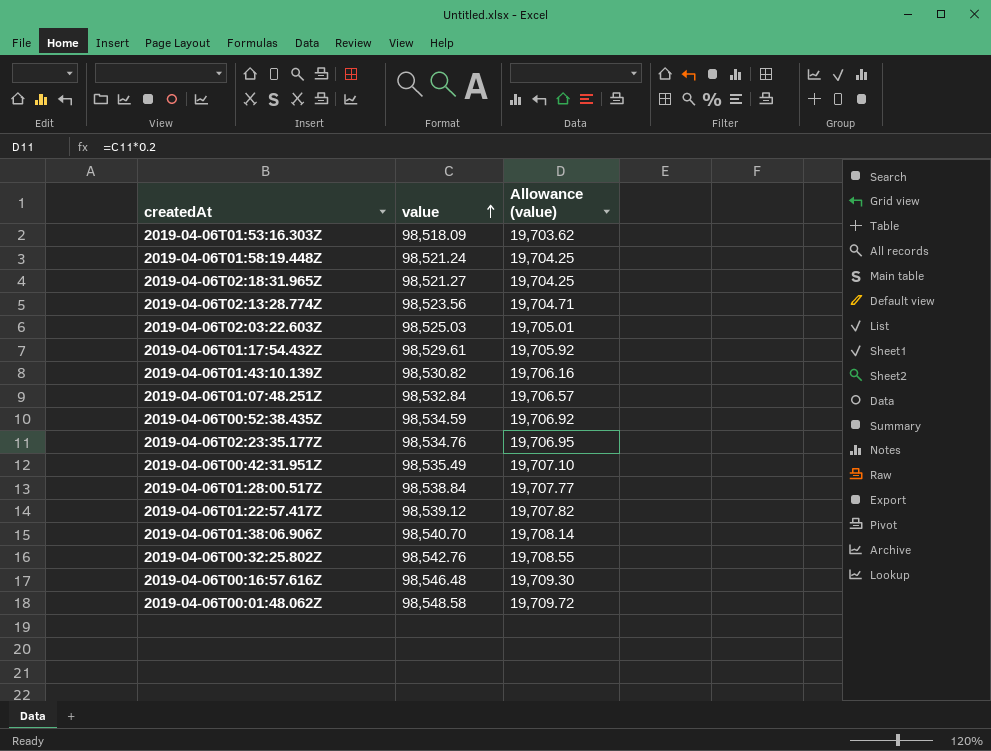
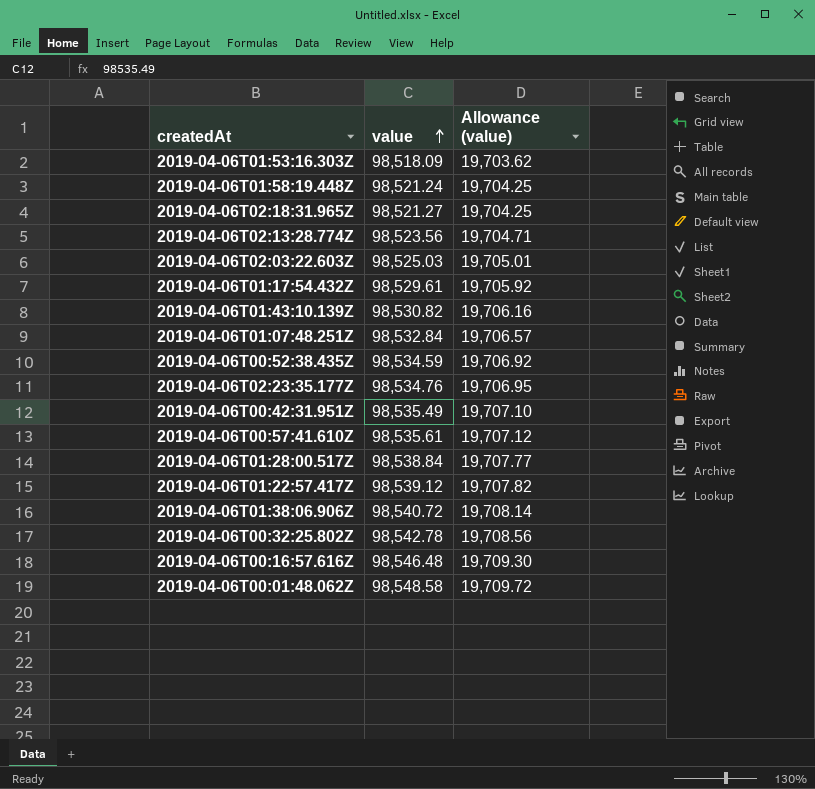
row 2019-04-06T00:57:41.610Z: none -> 98,535.61 | 19,707.12
2019-04-06T01:38:06.906Z | value: 98,540.70 -> 98,540.72
2019-04-06T00:32:25.802Z | value: 98,542.76 -> 98,542.78
2019-04-06T00:32:25.802Z | Allowance (value): 19,708.55 -> 19,708.56

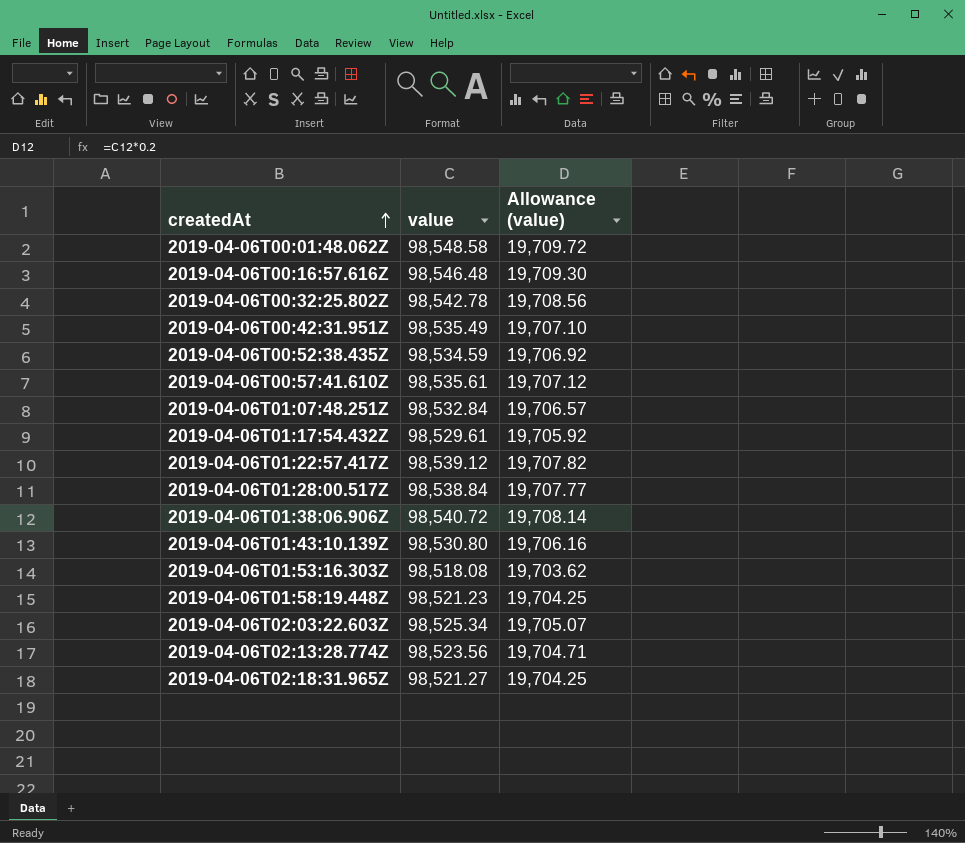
row order: value ascending -> createdAt ascending
row 2019-04-06T02:23:35.177Z: 98,534.76 | 19,706.95 -> none
2019-04-06T01:43:10.139Z | value: 98,530.82 -> 98,530.80
2019-04-06T01:53:16.303Z | value: 98,518.09 -> 98,518.08
2019-04-06T01:58:19.448Z | value: 98,521.24 -> 98,521.23
2019-04-06T02:03:22.603Z | value: 98,525.03 -> 98,525.34
2019-04-06T02:03:22.603Z | Allowance (value): 19,705.01 -> 19,705.07

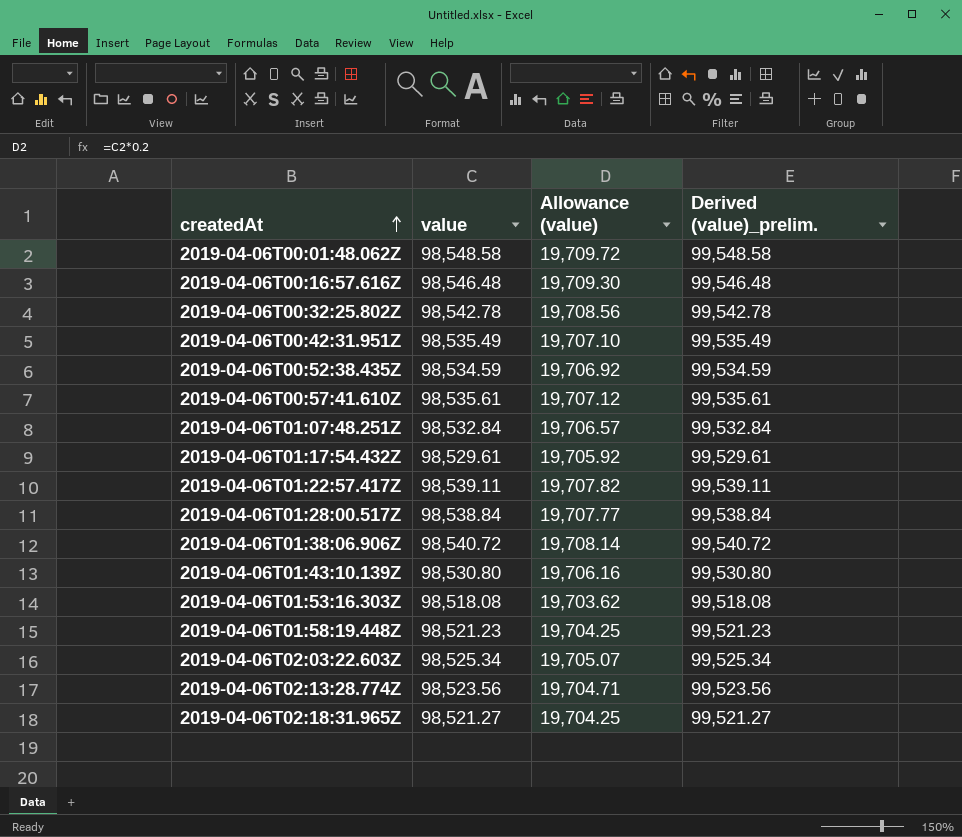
column Derived (value)_prelim. | formula: none -> [value] + 1000
2019-04-06T01:22:57.417Z | value: 98,539.12 -> 98,539.11

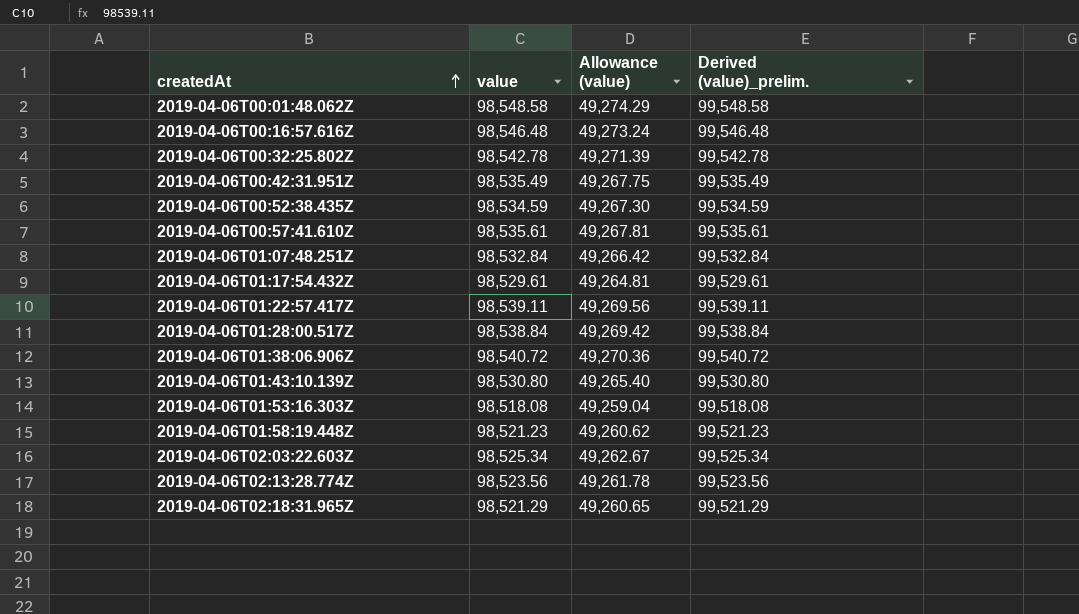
column Allowance (value) | formula: [value] * 0.2 -> [value] * 0.5
2019-04-06T02:18:31.965Z | value: 98,521.27 -> 98,521.29
2019-04-06T02:18:31.965Z | Derived (value)_prelim.: 99,521.27 -> 99,521.29

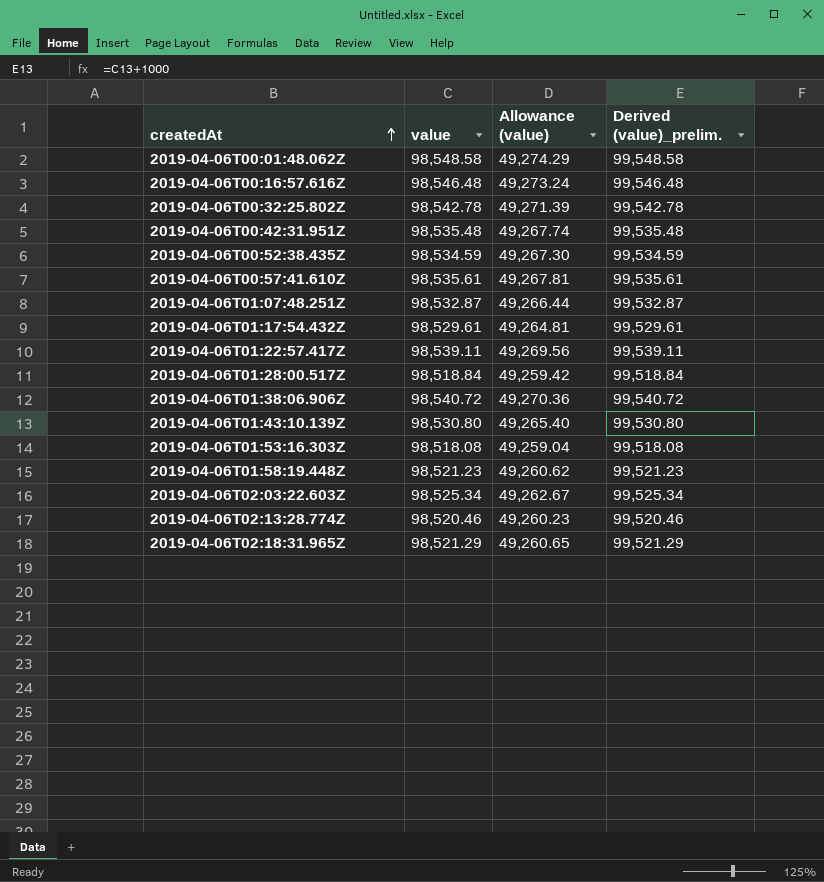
2019-04-06T00:42:31.951Z | value: 98,535.49 -> 98,535.48
2019-04-06T00:42:31.951Z | Allowance (value): 49,267.75 -> 49,267.74
2019-04-06T00:42:31.951Z | Derived (value)_prelim.: 99,535.49 -> 99,535.48
2019-04-06T01:07:48.251Z | value: 98,532.84 -> 98,532.87
2019-04-06T01:07:48.251Z | Allowance (value): 49,266.42 -> 49,266.44
2019-04-06T01:07:48.251Z | Derived (value)_prelim.: 99,532.84 -> 99,532.87
2019-04-06T01:28:00.517Z | value: 98,538.84 -> 98,518.84
2019-04-06T01:28:00.517Z | Allowance (value): 49,269.42 -> 49,259.42
2019-04-06T01:28:00.517Z | Derived (value)_prelim.: 99,538.84 -> 99,518.84
2019-04-06T02:13:28.774Z | value: 98,523.56 -> 98,520.46
2019-04-06T02:13:28.774Z | Allowance (value): 49,261.78 -> 49,260.23
2019-04-06T02:13:28.774Z | Derived (value)_prelim.: 99,523.56 -> 99,520.46

